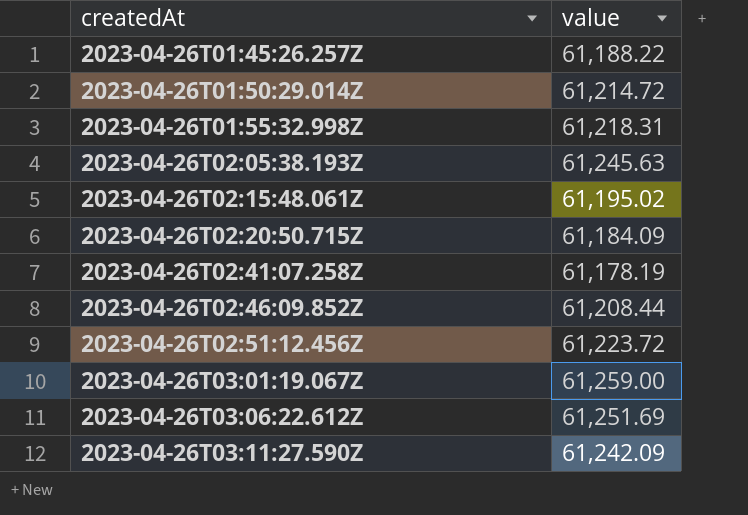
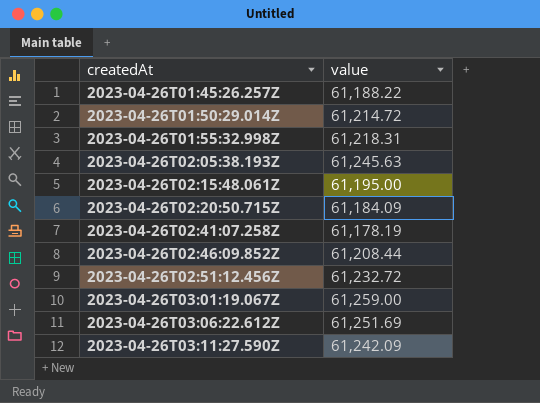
2023-04-26T02:15:48.061Z | value: 61,195.02 -> 61,195.00
2023-04-26T02:51:12.456Z | value: 61,223.72 -> 61,232.72

